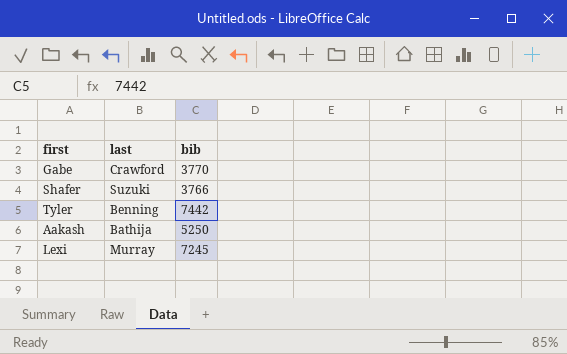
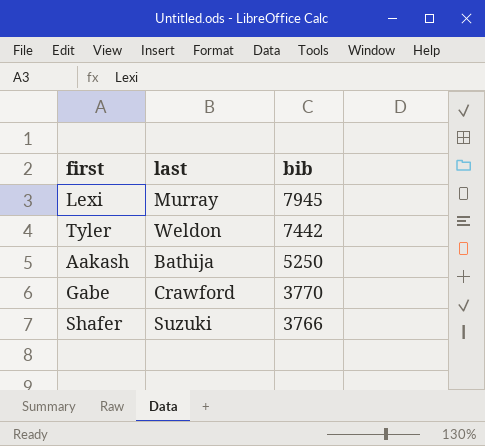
row order: none -> bib descending
Lexi | bib: 7245 -> 7945
Tyler | last: Benning -> Weldon

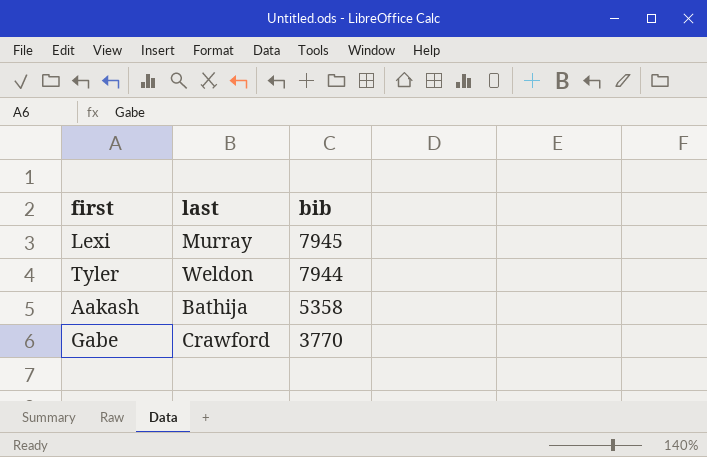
row Shafer: Suzuki | 3766 -> none
Tyler | bib: 7442 -> 7944
Aakash | bib: 5250 -> 5358

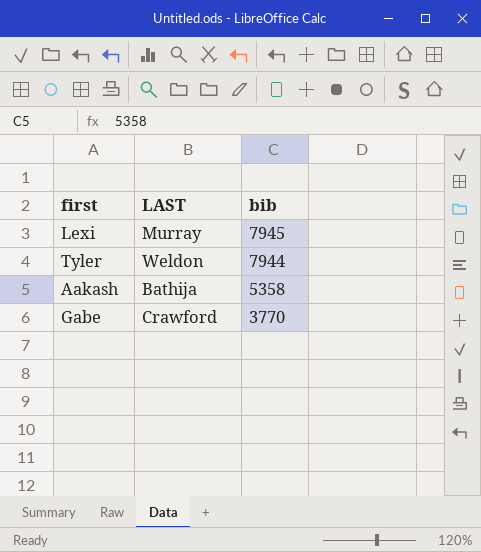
column name: last -> LAST

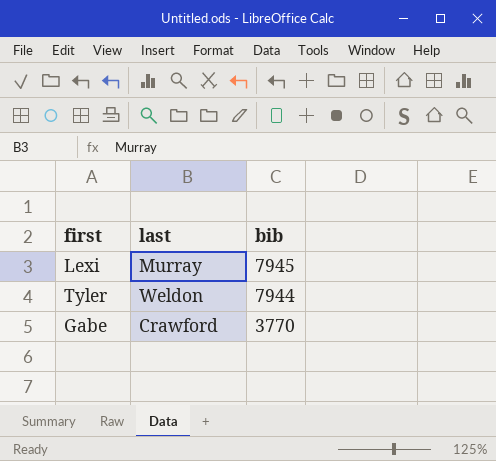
column name: LAST -> last
row Aakash: Bathija | 5358 -> none

